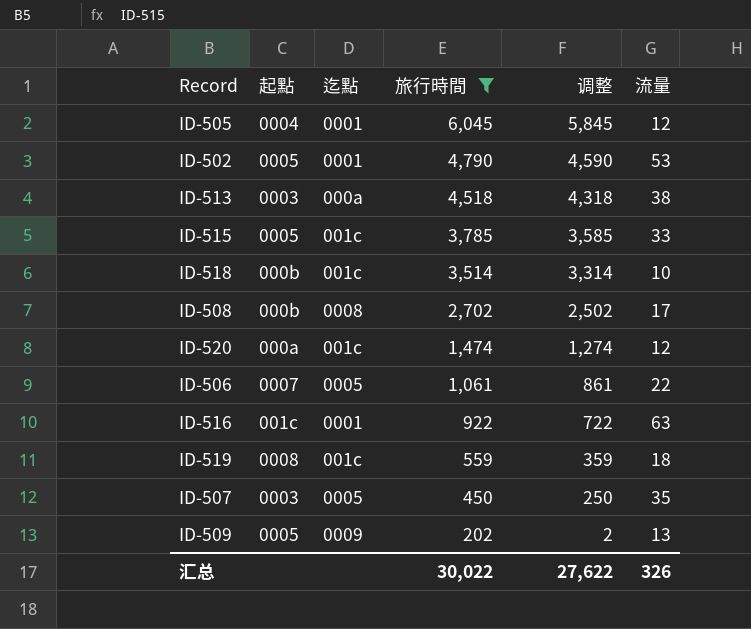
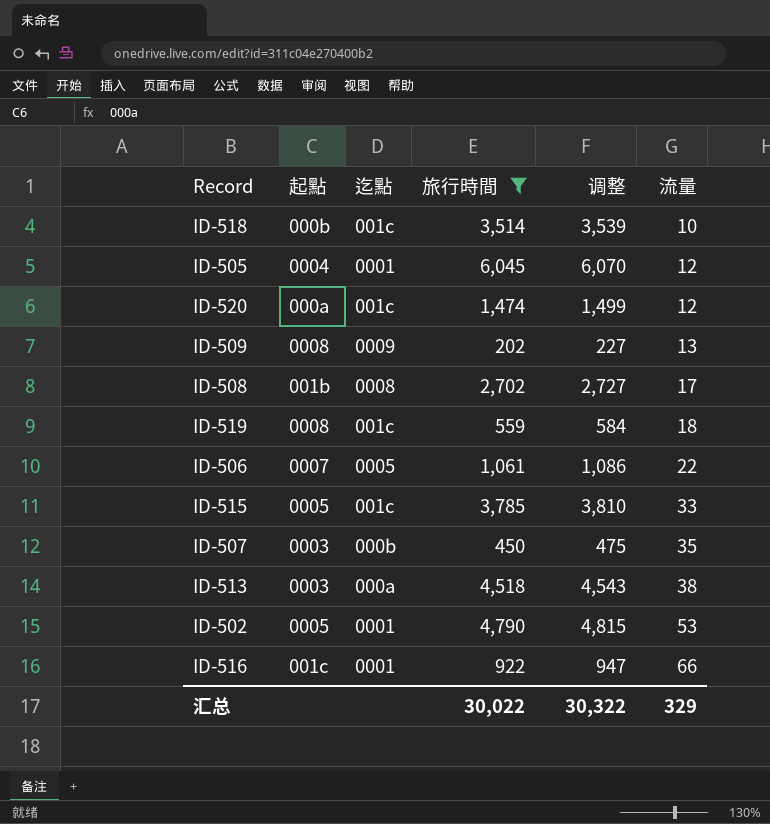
row order: 旅行時間 descending -> 流量 ascending
column 调整 | formula: [旅行時間] - 200 -> [旅行時間] + 25
ID-509 | 起點: 0005 -> 0008
ID-508 | 起點: 000b -> 001b
ID-507 | 迄點: 0005 -> 000b
ID-516 | 流量: 63 -> 66
汇总 | 调整: 27,622 -> 30,322
汇总 | 流量: 326 -> 329

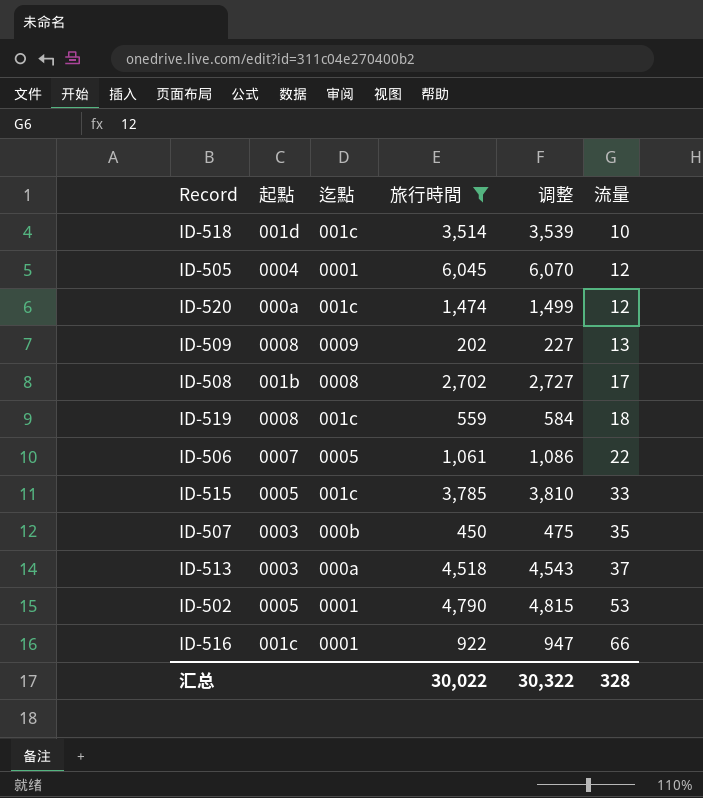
ID-518 | 起點: 000b -> 001d
ID-513 | 流量: 38 -> 37
汇总 | 流量: 329 -> 328

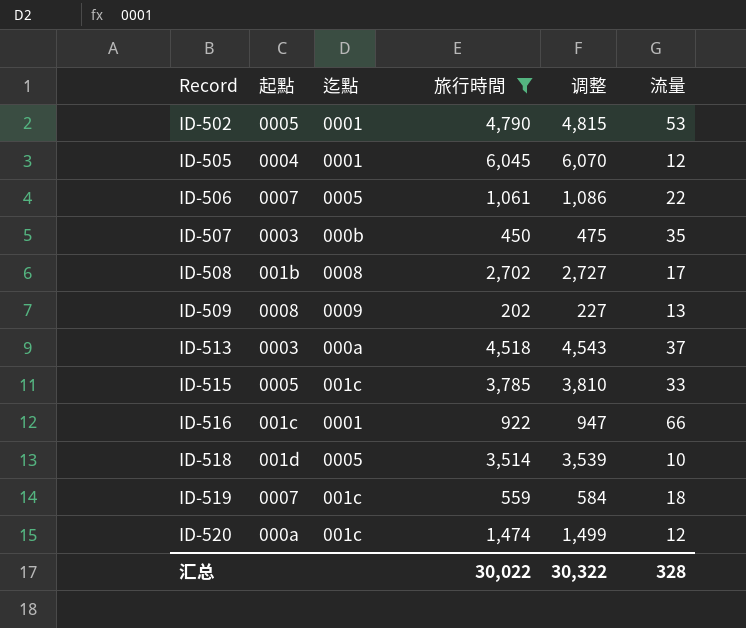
row order: 流量 ascending -> Record ascending
ID-518 | 迄點: 001c -> 0005
ID-519 | 起點: 0008 -> 0007

